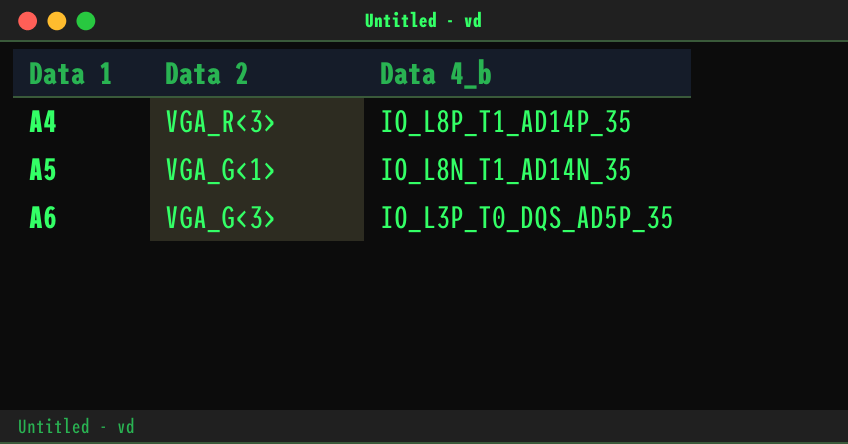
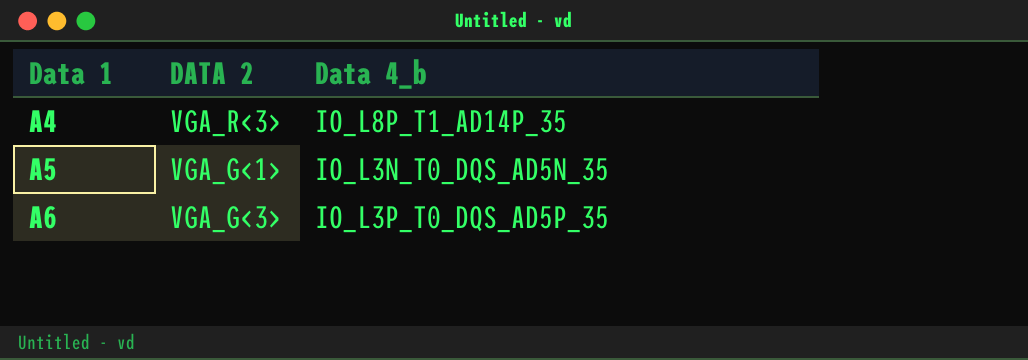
column name: Data 2 -> DATA 2
A5 | Data 4_b: IO_L8N_T1_AD14N_35 -> IO_L3N_T0_DQS_AD5N_35

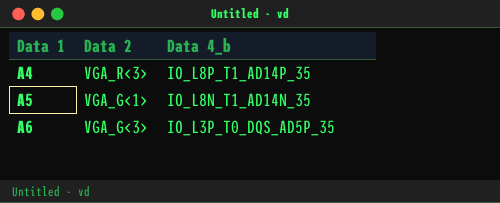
column name: DATA 2 -> Data 2
A5 | Data 4_b: IO_L3N_T0_DQS_AD5N_35 -> IO_L8N_T1_AD14N_35

